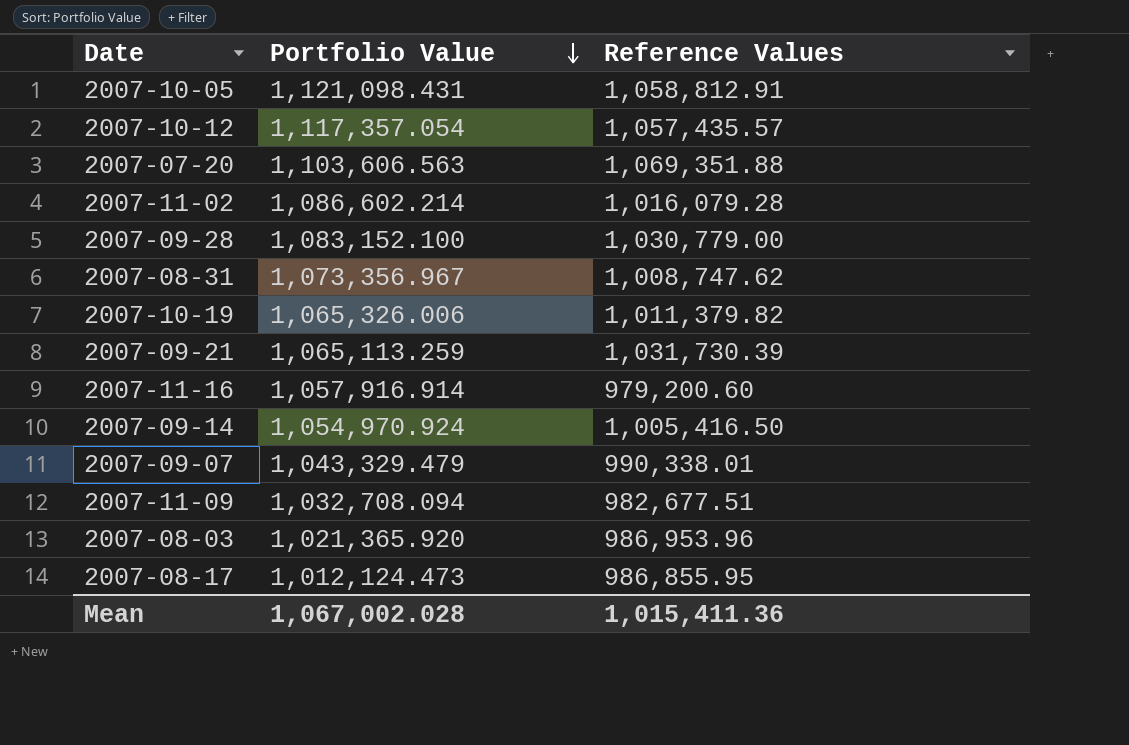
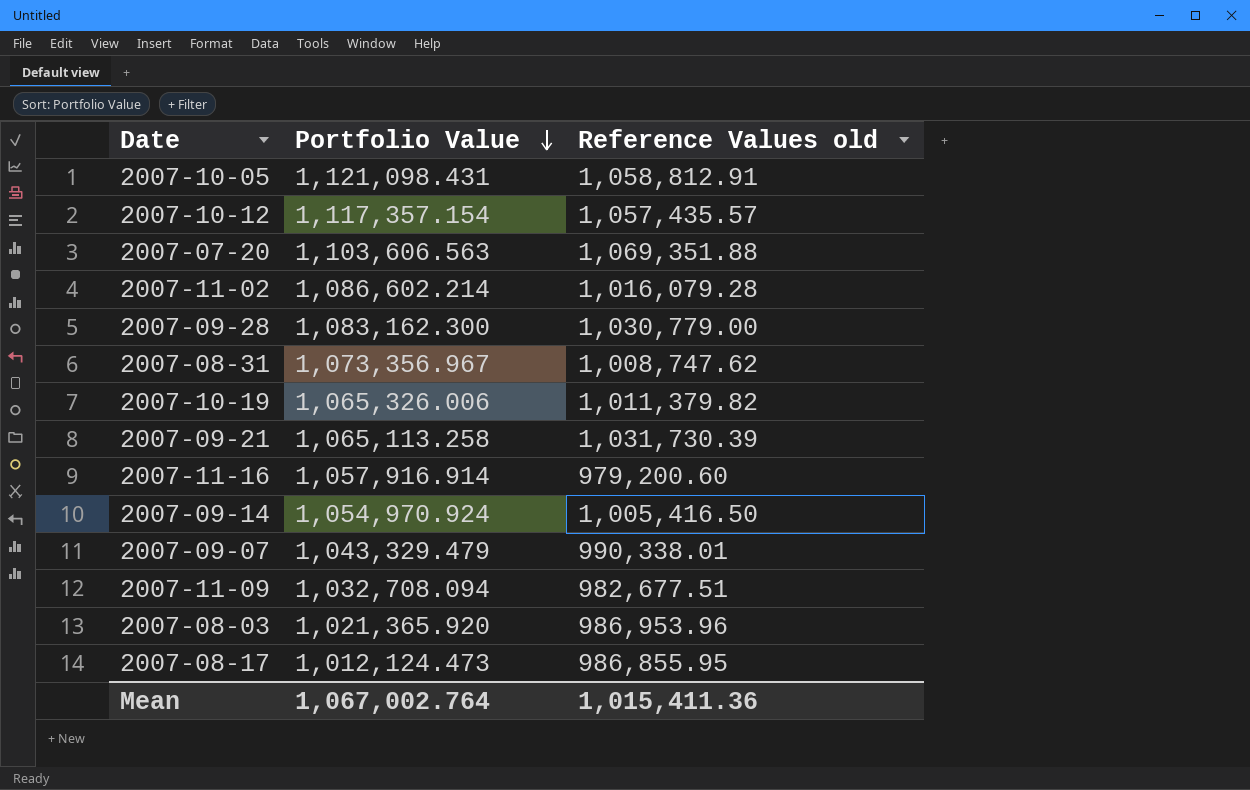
column name: Reference Values -> Reference Values old
2007-10-12 | Portfolio Value: 1,117,357.054 -> 1,117,357.154
2007-09-28 | Portfolio Value: 1,083,152.100 -> 1,083,162.300
2007-09-21 | Portfolio Value: 1,065,113.259 -> 1,065,113.258
Mean | Portfolio Value: 1,067,002.028 -> 1,067,002.764

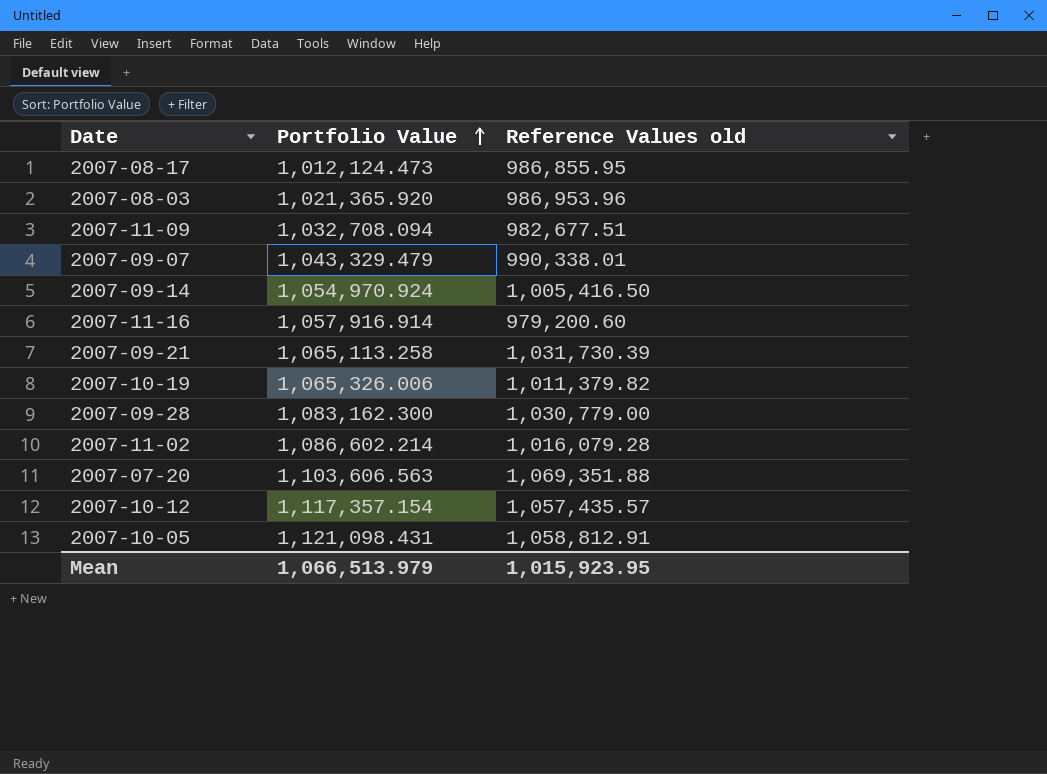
row order: Portfolio Value descending -> Portfolio Value ascending
row 2007-08-31: 1,073,356.967 | 1,008,747.62 -> none
Mean | Portfolio Value: 1,067,002.764 -> 1,066,513.979
Mean | Reference Values old: 1,015,411.36 -> 1,015,923.95

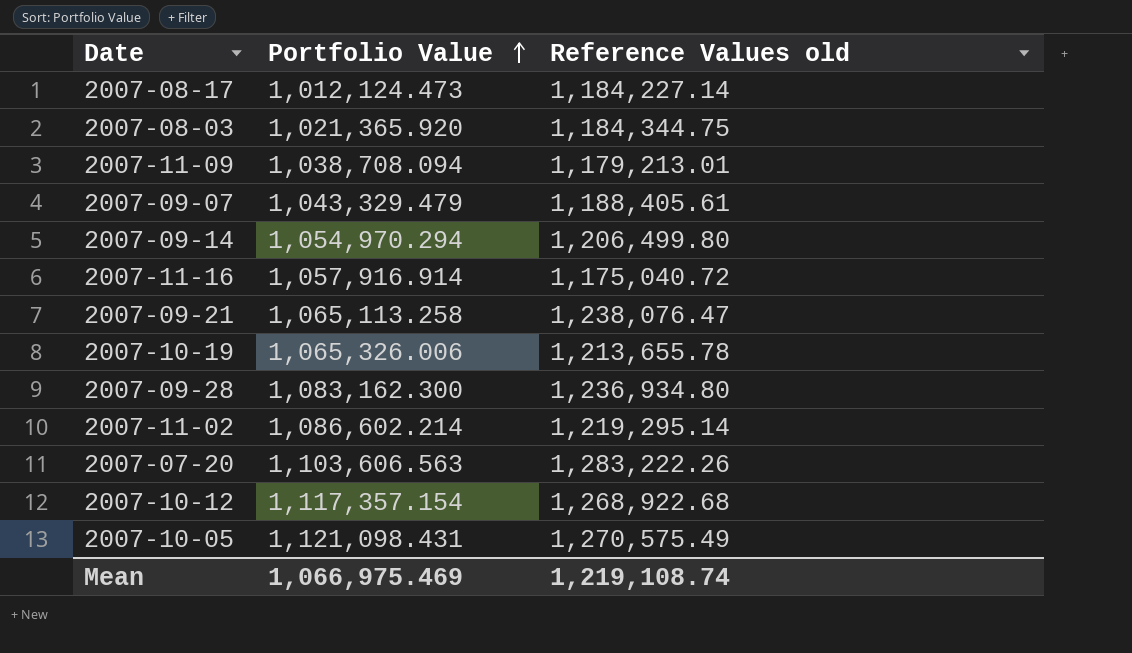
2007-08-17 | Reference Values old: 986,855.95 -> 1,184,227.14
2007-08-03 | Reference Values old: 986,953.96 -> 1,184,344.75
2007-11-09 | Portfolio Value: 1,032,708.094 -> 1,038,708.094
2007-11-09 | Reference Values old: 982,677.51 -> 1,179,213.01
2007-09-07 | Reference Values old: 990,338.01 -> 1,188,405.61
2007-09-14 | Portfolio Value: 1,054,970.924 -> 1,054,970.294
2007-09-14 | Reference Values old: 1,005,416.50 -> 1,206,499.80
2007-11-16 | Reference Values old: 979,200.60 -> 1,175,040.72
2007-09-21 | Reference Values old: 1,031,730.39 -> 1,238,076.47
2007-10-19 | Reference Values old: 1,011,379.82 -> 1,213,655.78
2007-09-28 | Reference Values old: 1,030,779.00 -> 1,236,934.80
2007-11-02 | Reference Values old: 1,016,079.28 -> 1,219,295.14
2007-07-20 | Reference Values old: 1,069,351.88 -> 1,283,222.26
2007-10-12 | Reference Values old: 1,057,435.57 -> 1,268,922.68
2007-10-05 | Reference Values old: 1,058,812.91 -> 1,270,575.49
Mean | Portfolio Value: 1,066,513.979 -> 1,066,975.469
Mean | Reference Values old: 1,015,923.95 -> 1,219,108.74

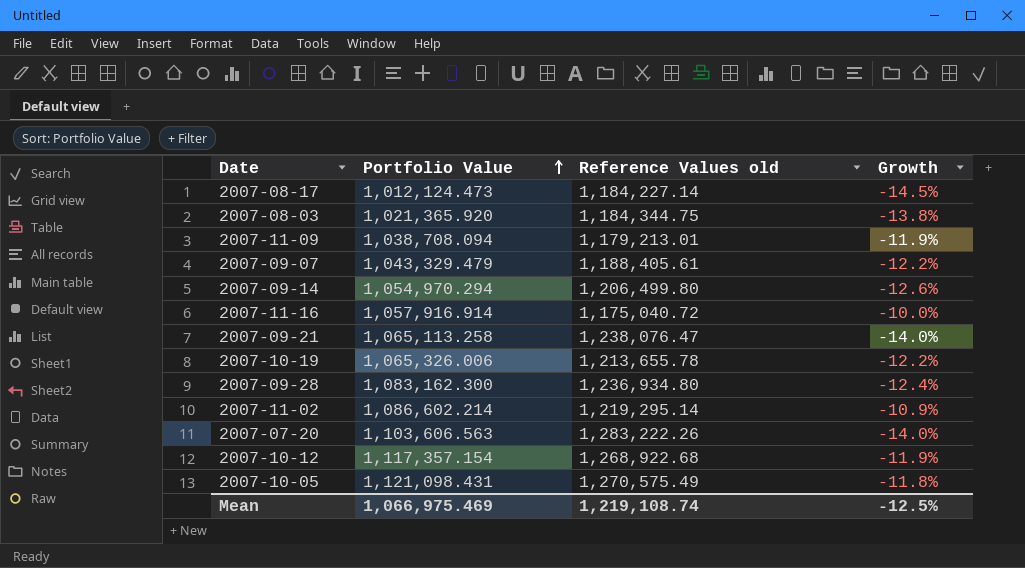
column Growth | formula: none -> ([Portfolio Value] - [Reference Values old]) / [Reference Values old]

